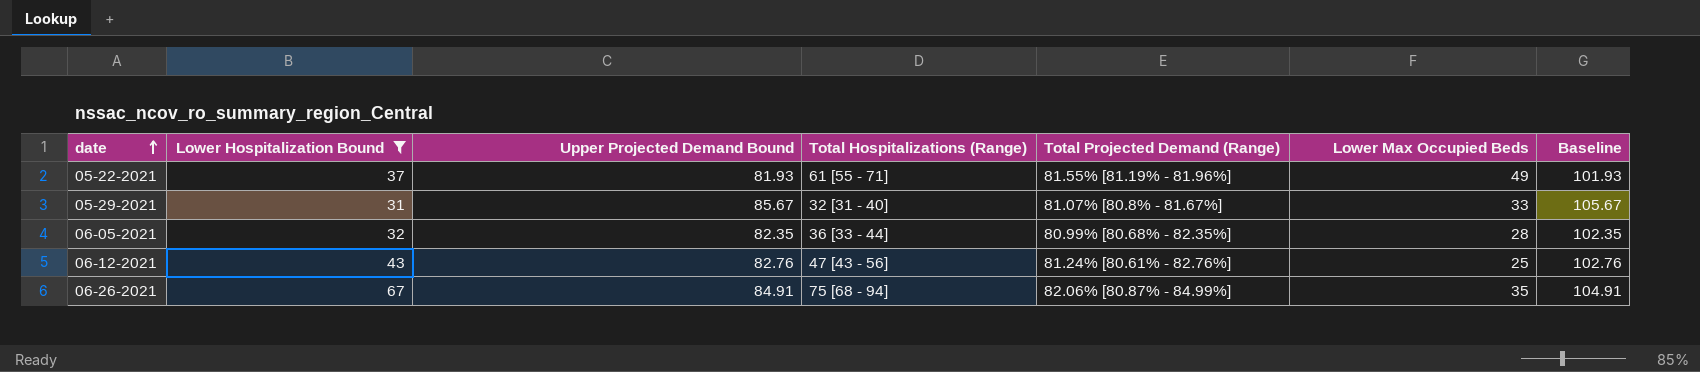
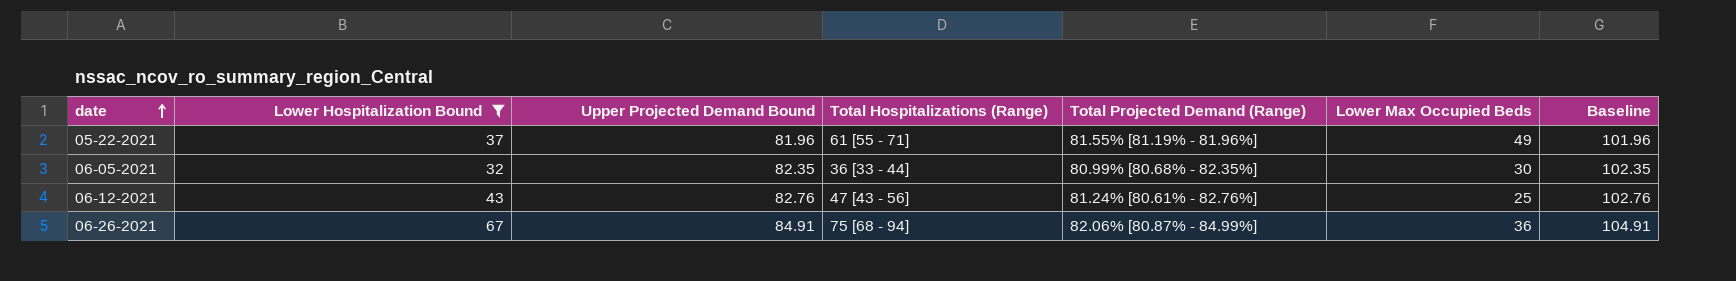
row 05-29-2021: 31 | 85.67 | 32 [31 - 40] | 81.07% [80.8% - 81.67%] | 33 | 105.67 -> none
05-22-2021 | Upper Projected Demand Bound: 81.93 -> 81.96
05-22-2021 | Baseline: 101.93 -> 101.96
06-05-2021 | Lower Max Occupied Beds: 28 -> 30
06-26-2021 | Lower Max Occupied Beds: 35 -> 36

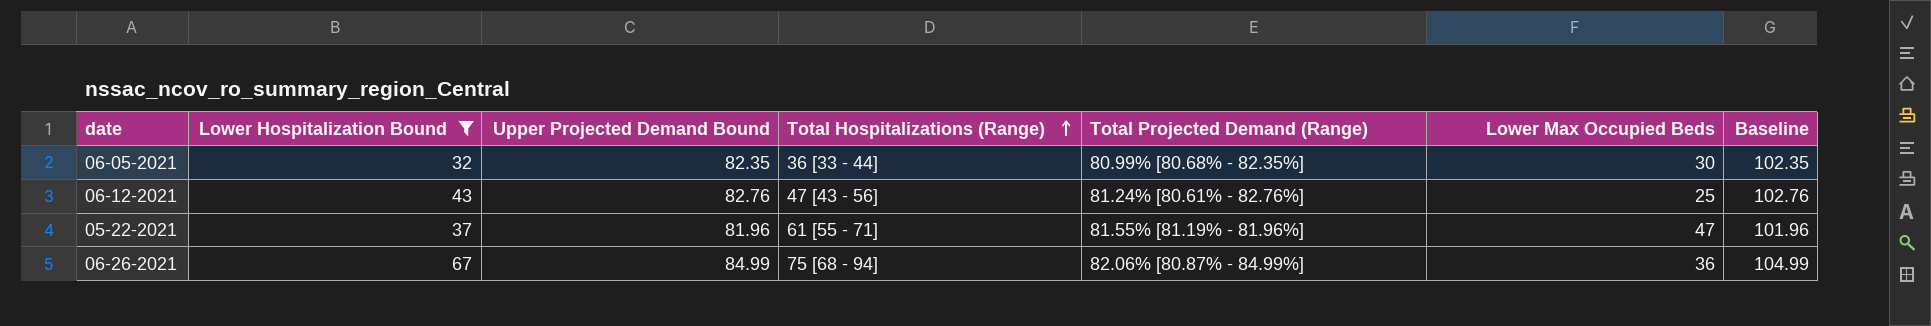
row order: date ascending -> Total Hospitalizations (Range) ascending
05-22-2021 | Lower Max Occupied Beds: 49 -> 47
06-26-2021 | Upper Projected Demand Bound: 84.91 -> 84.99
06-26-2021 | Baseline: 104.91 -> 104.99

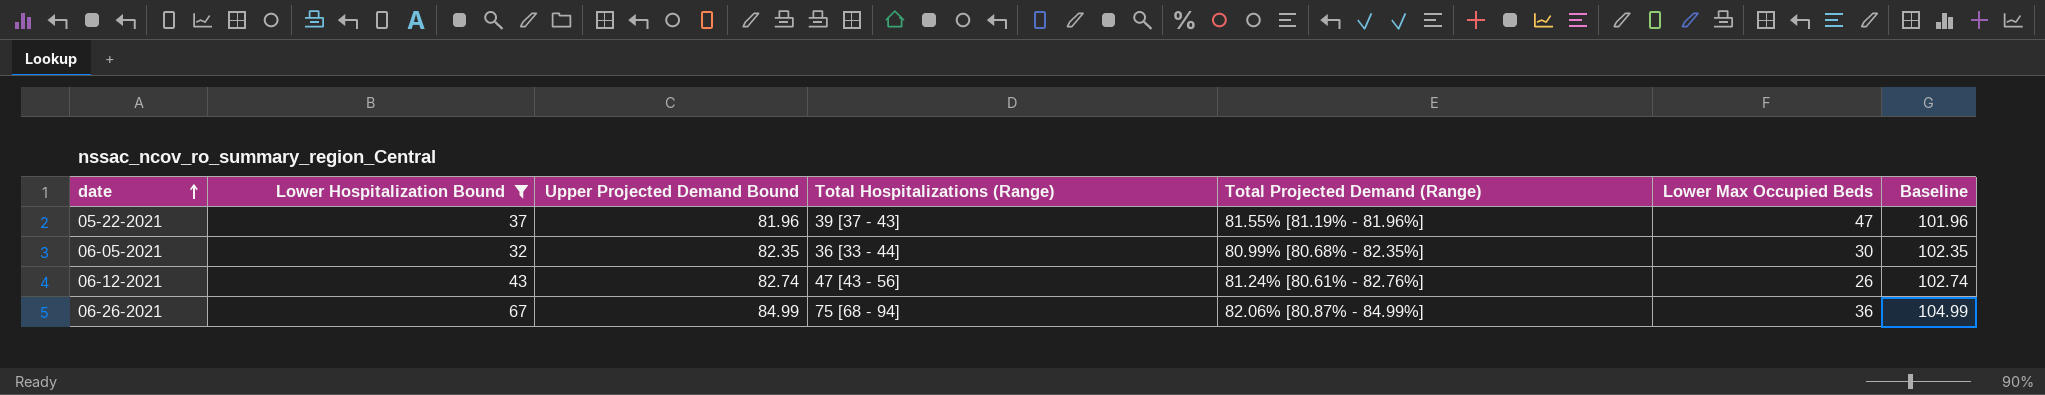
row order: Total Hospitalizations (Range) ascending -> date ascending
05-22-2021 | Total Hospitalizations (Range): 61 [55 - 71] -> 39 [37 - 43]
06-12-2021 | Upper Projected Demand Bound: 82.76 -> 82.74
06-12-2021 | Lower Max Occupied Beds: 25 -> 26
06-12-2021 | Baseline: 102.76 -> 102.74

